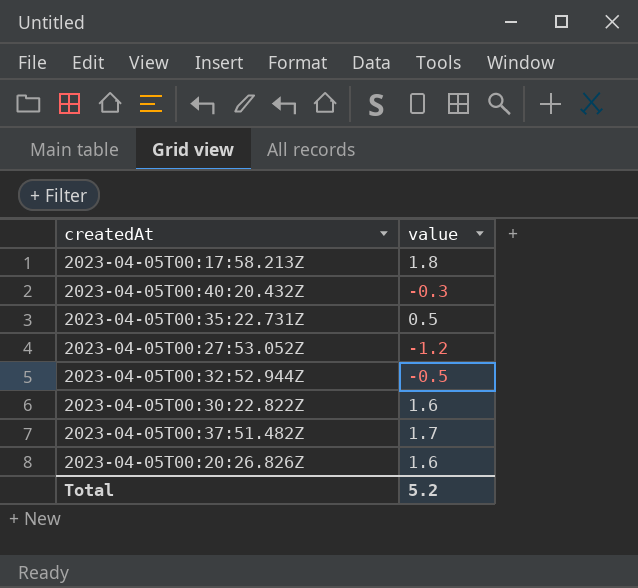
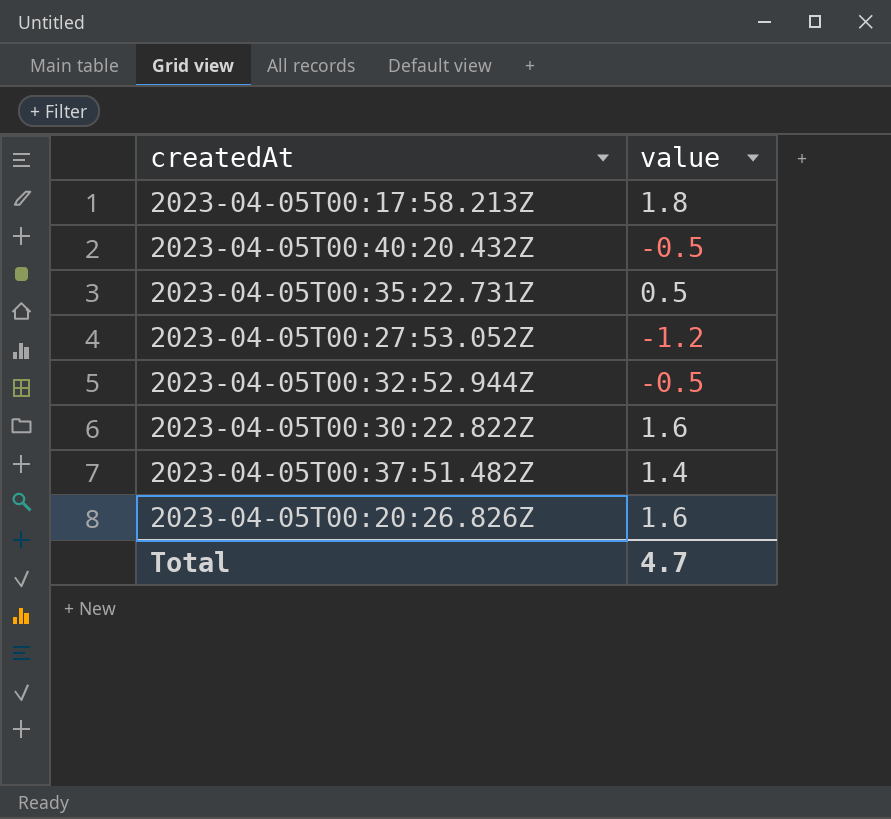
2023-04-05T00:40:20.432Z | value: -0.3 -> -0.5
2023-04-05T00:37:51.482Z | value: 1.7 -> 1.4
Total | value: 5.2 -> 4.7

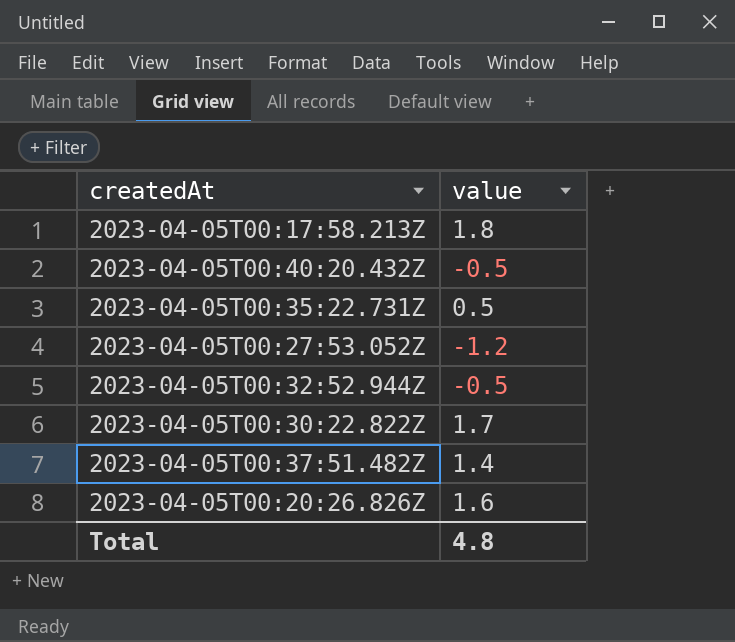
2023-04-05T00:30:22.822Z | value: 1.6 -> 1.7
Total | value: 4.7 -> 4.8

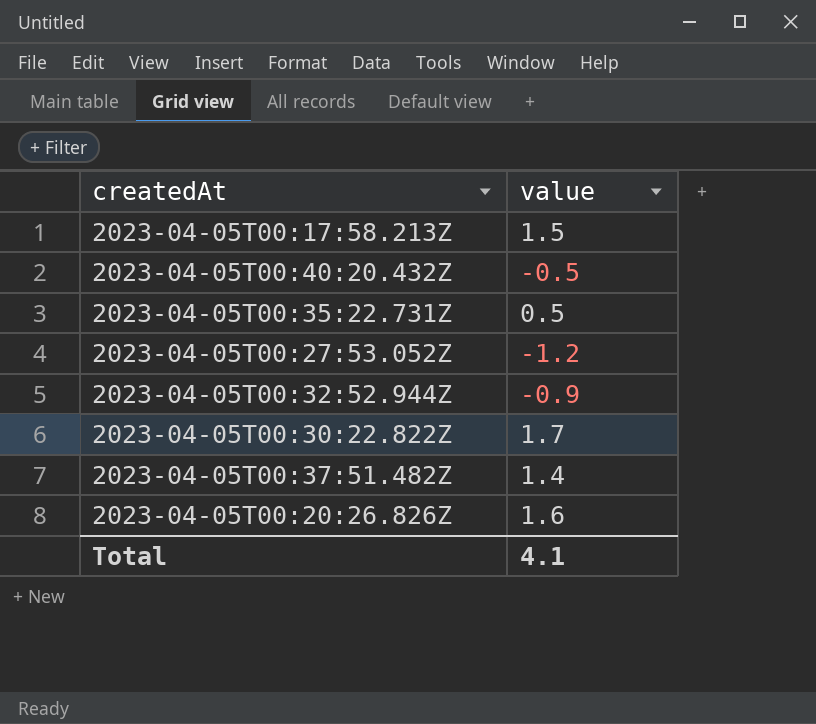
2023-04-05T00:17:58.213Z | value: 1.8 -> 1.5
2023-04-05T00:32:52.944Z | value: -0.5 -> -0.9
Total | value: 4.8 -> 4.1

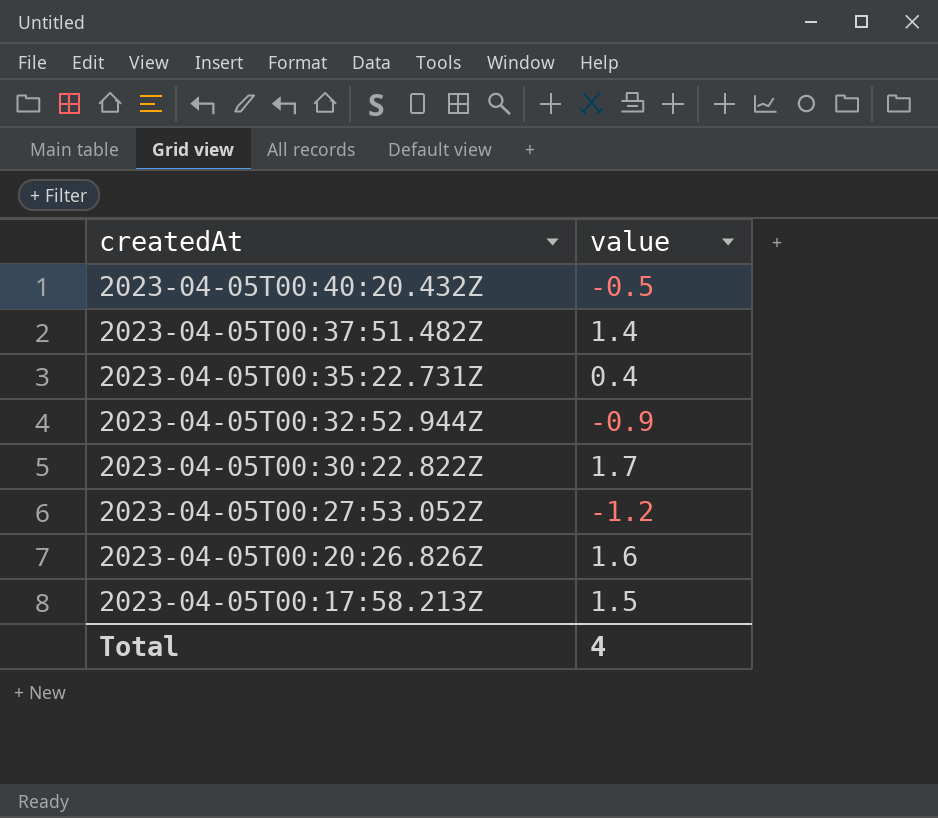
row order: none -> createdAt descending
2023-04-05T00:35:22.731Z | value: 0.5 -> 0.4
Total | value: 4.1 -> 4

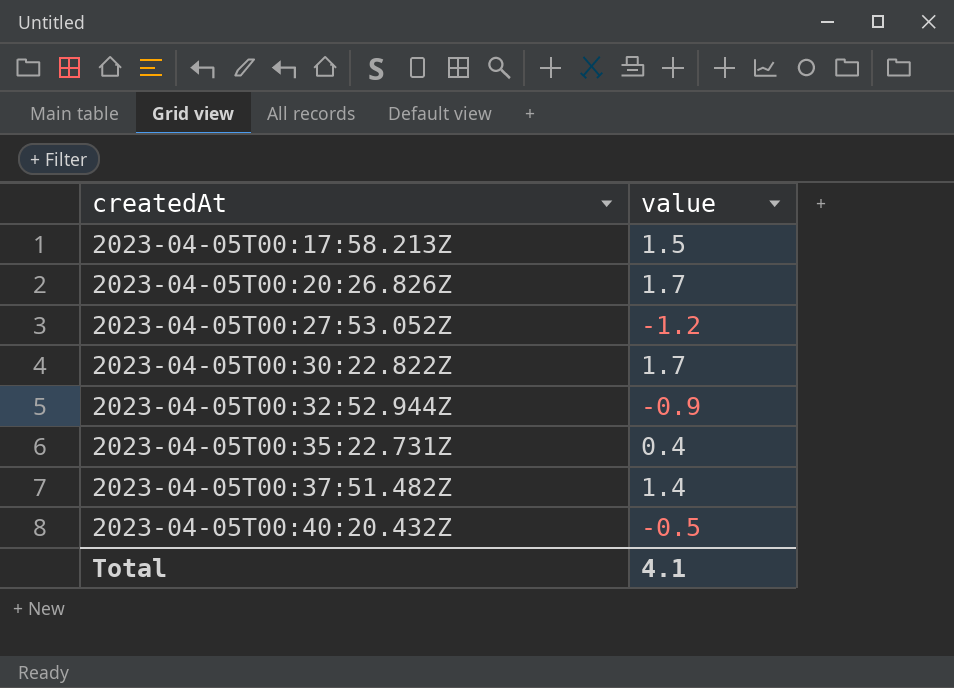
row order: createdAt descending -> createdAt ascending
2023-04-05T00:20:26.826Z | value: 1.6 -> 1.7
Total | value: 4 -> 4.1

